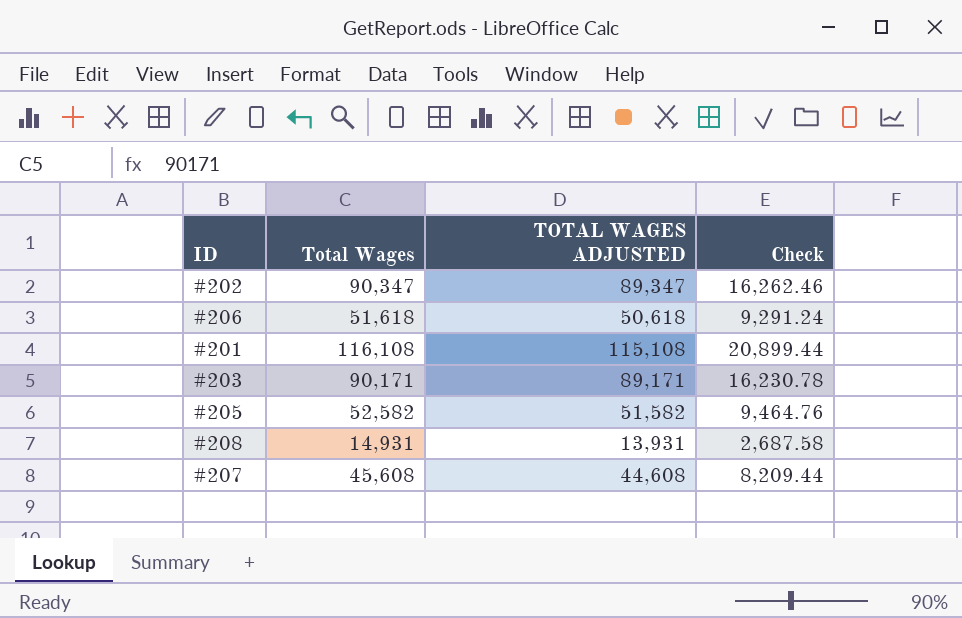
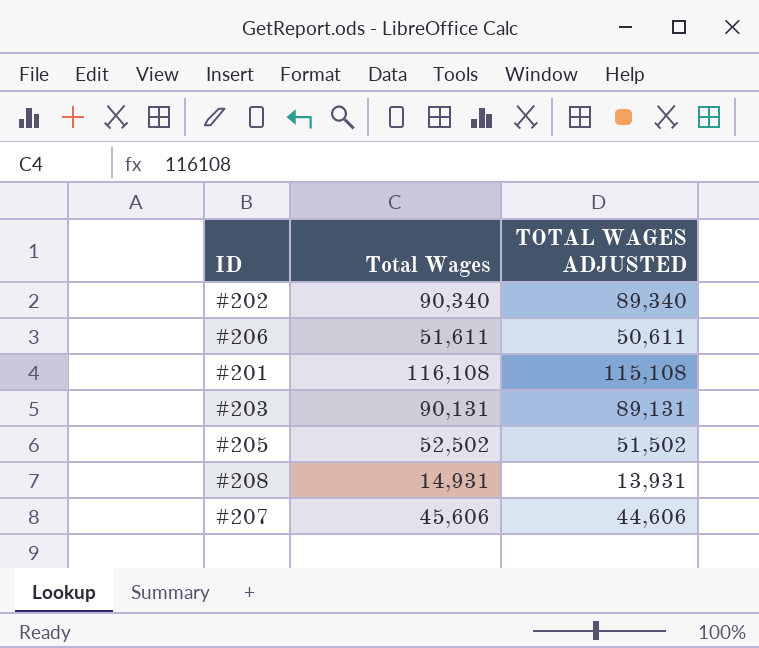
column Check | formula: [Total Wages] * 0.18 -> none
#202 | Total Wages: 90,347 -> 90,340
#202 | TOTAL WAGES ADJUSTED: 89,347 -> 89,340
#206 | Total Wages: 51,618 -> 51,611
#206 | TOTAL WAGES ADJUSTED: 50,618 -> 50,611
#203 | Total Wages: 90,171 -> 90,131
#203 | TOTAL WAGES ADJUSTED: 89,171 -> 89,131
#205 | Total Wages: 52,582 -> 52,502
#205 | TOTAL WAGES ADJUSTED: 51,582 -> 51,502
#207 | Total Wages: 45,608 -> 45,606
#207 | TOTAL WAGES ADJUSTED: 44,608 -> 44,606

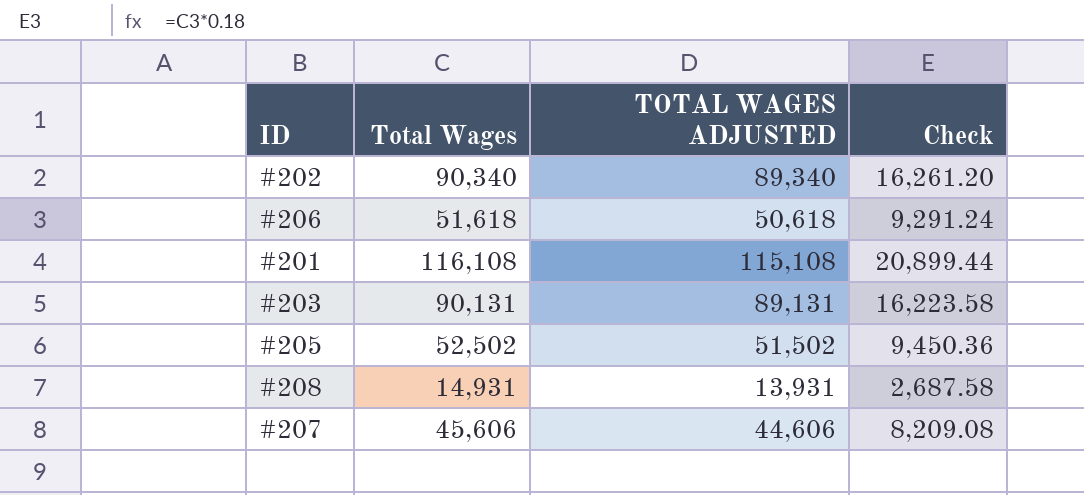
column Check | formula: none -> [Total Wages] * 0.18
#206 | Total Wages: 51,611 -> 51,618
#206 | TOTAL WAGES ADJUSTED: 50,611 -> 50,618

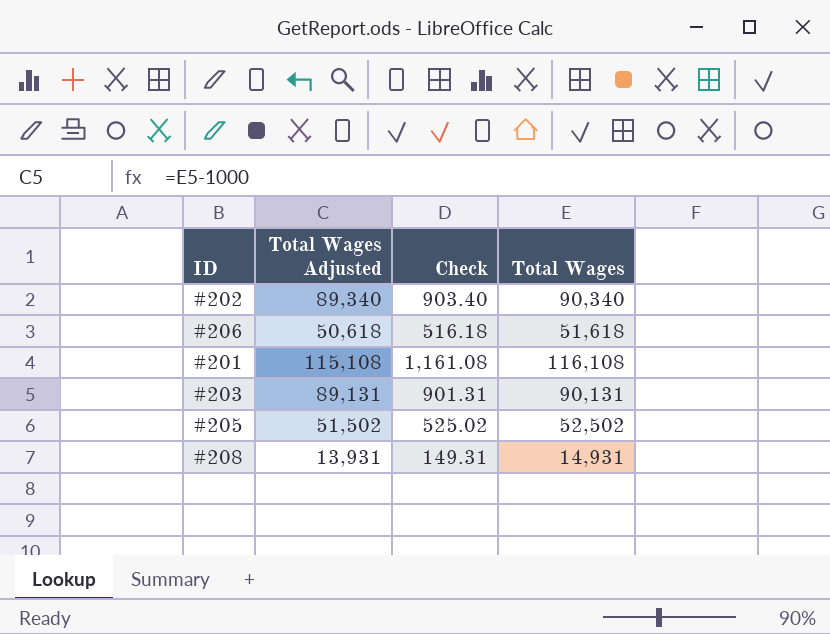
column name: TOTAL WAGES ADJUSTED -> Total Wages Adjusted
column Check | formula: [Total Wages] * 0.18 -> [Total Wages] * 0.01
column Total Wages | position: 2 -> 4
row #207: 45,606 | 44,606 | 8,209.08 -> none

